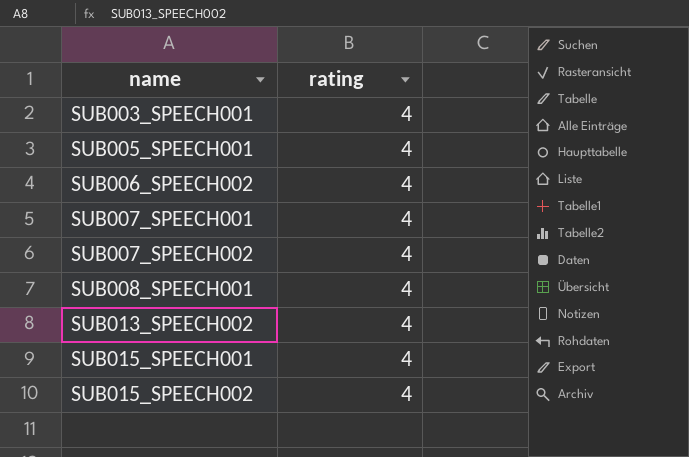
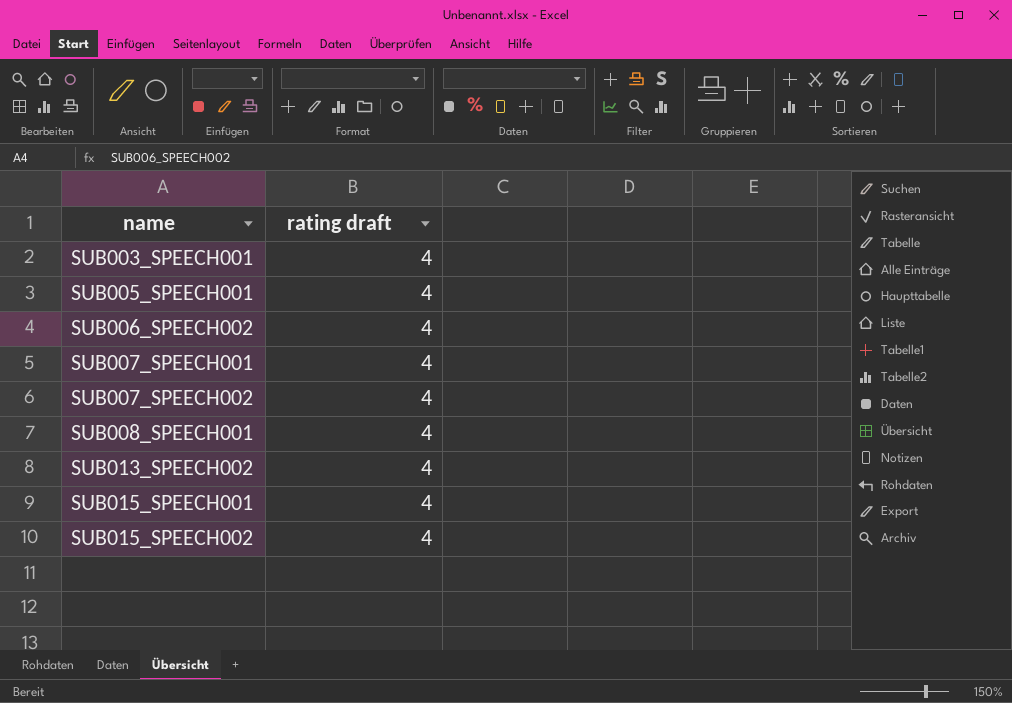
column name: rating -> rating draft

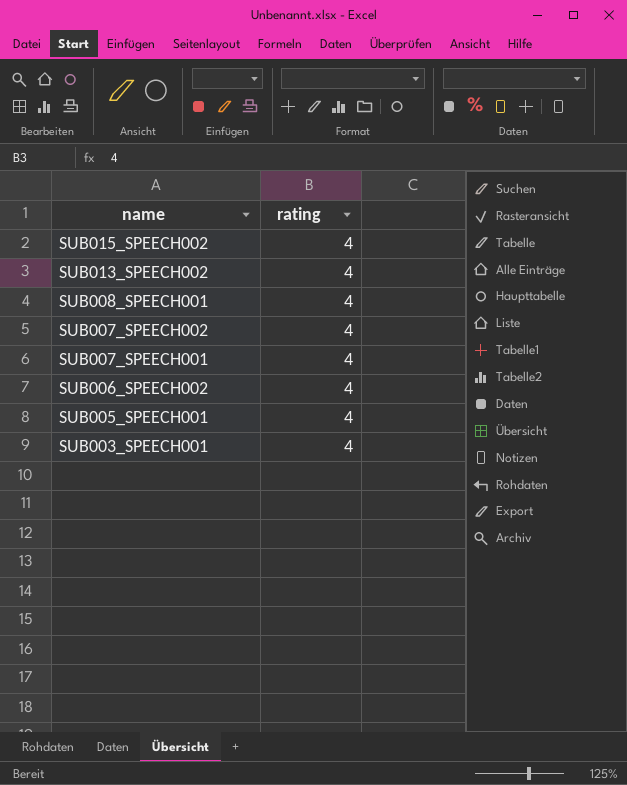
row order: name ascending -> name descending
column name: rating draft -> rating
row SUB015_SPEECH001: 4 -> none

